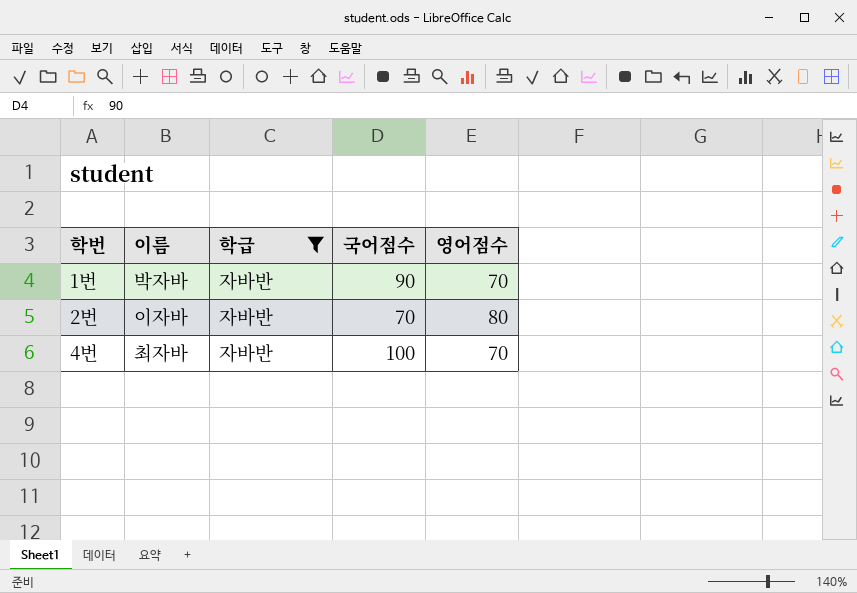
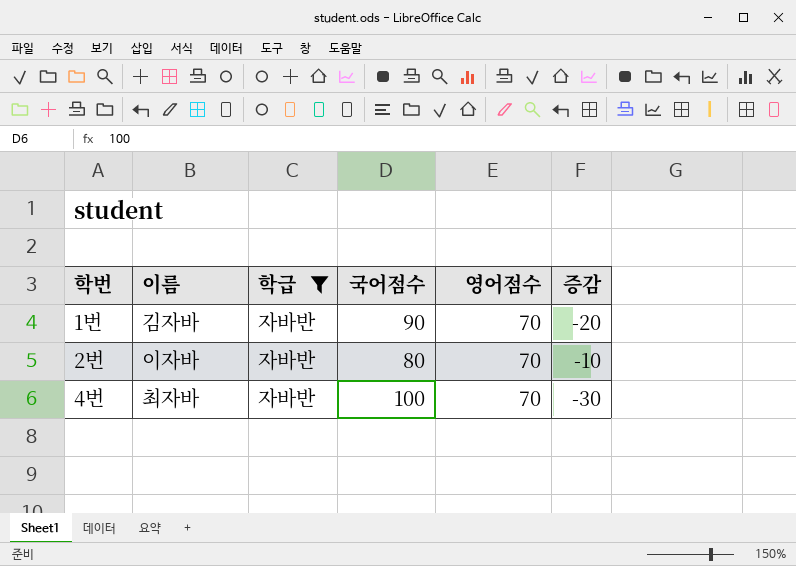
column 증감 | formula: none -> [영어점수] - [국어점수]
1번 | 이름: 박자바 -> 김자바
2번 | 국어점수: 70 -> 80
2번 | 영어점수: 80 -> 70

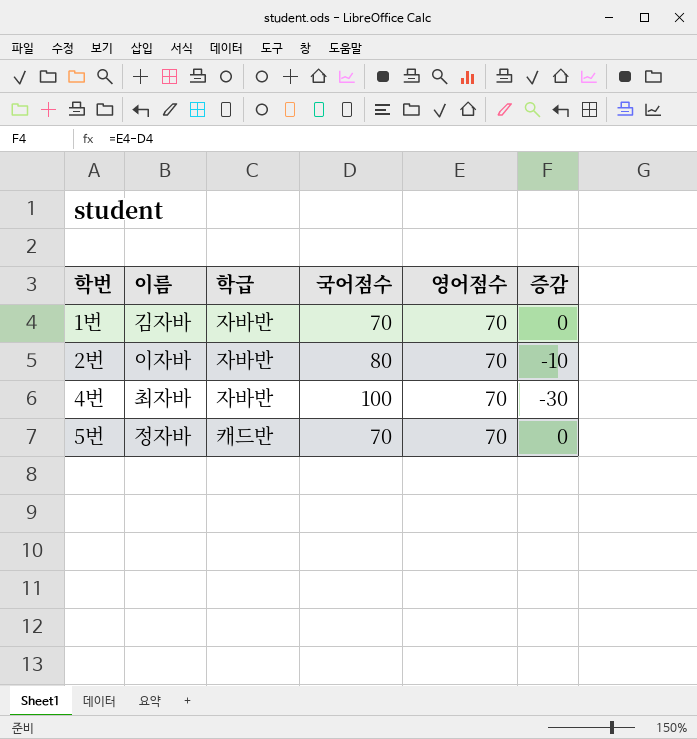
filter: 학급 = 자바반 -> none
1번 | 국어점수: 90 -> 70
1번 | 증감: -20 -> 0

